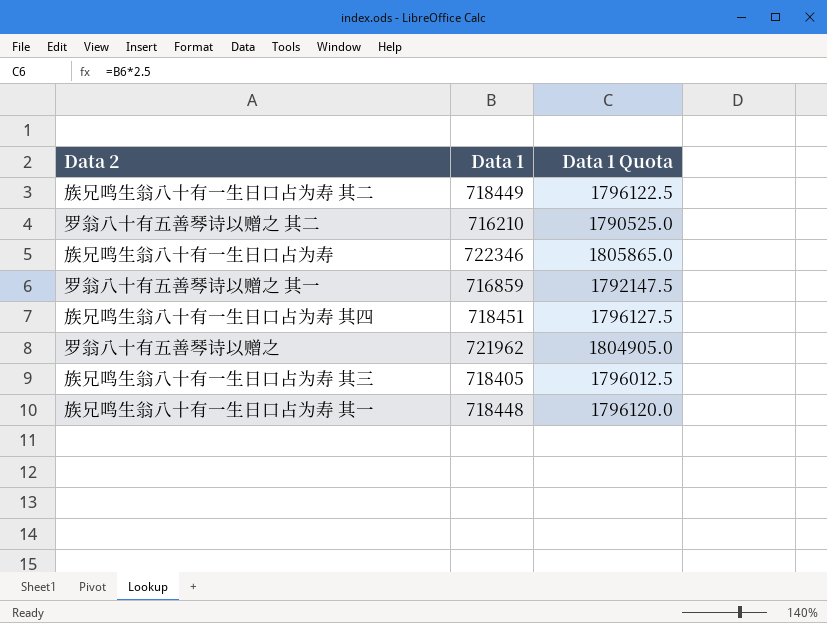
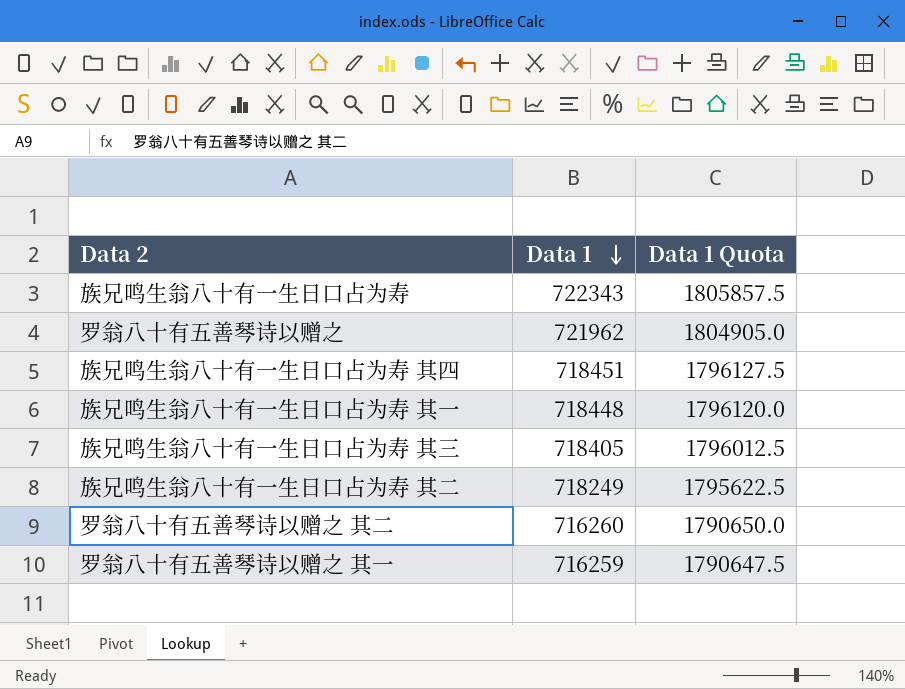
row order: none -> Data 1 descending
族兄鸣生翁八十有一生日口占为寿 | Data 1: 722346 -> 722343
族兄鸣生翁八十有一生日口占为寿 | Data 1 Quota: 1805865.0 -> 1805857.5
族兄鸣生翁八十有一生日口占为寿 其二 | Data 1: 718449 -> 718249
族兄鸣生翁八十有一生日口占为寿 其二 | Data 1 Quota: 1796122.5 -> 1795622.5
罗翁八十有五善琴诗以赠之 其二 | Data 1: 716210 -> 716260
罗翁八十有五善琴诗以赠之 其二 | Data 1 Quota: 1790525.0 -> 1790650.0
罗翁八十有五善琴诗以赠之 其一 | Data 1: 716859 -> 716259
罗翁八十有五善琴诗以赠之 其一 | Data 1 Quota: 1792147.5 -> 1790647.5

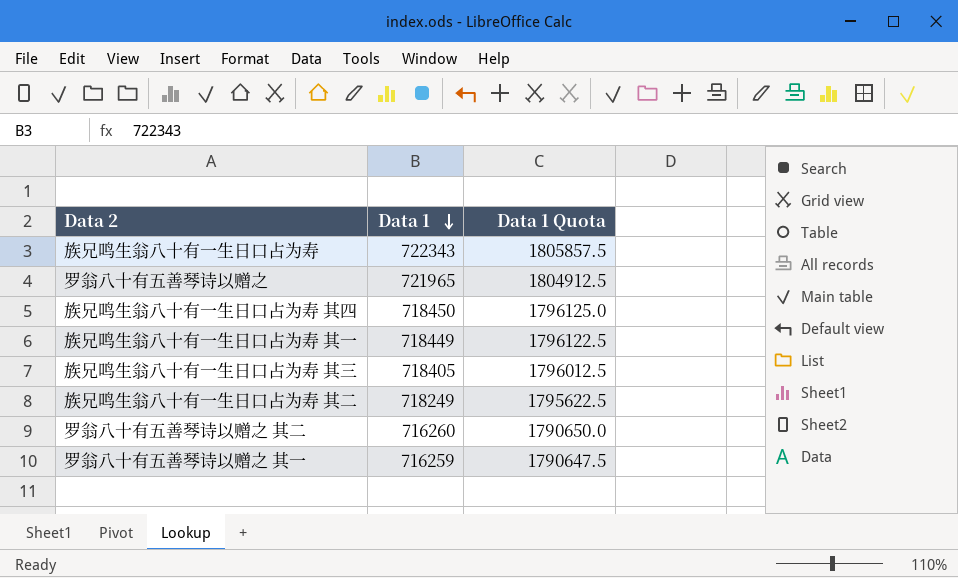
罗翁八十有五善琴诗以赠之 | Data 1: 721962 -> 721965
罗翁八十有五善琴诗以赠之 | Data 1 Quota: 1804905.0 -> 1804912.5
族兄鸣生翁八十有一生日口占为寿 其四 | Data 1: 718451 -> 718450
族兄鸣生翁八十有一生日口占为寿 其四 | Data 1 Quota: 1796127.5 -> 1796125.0
族兄鸣生翁八十有一生日口占为寿 其一 | Data 1: 718448 -> 718449
族兄鸣生翁八十有一生日口占为寿 其一 | Data 1 Quota: 1796120.0 -> 1796122.5

